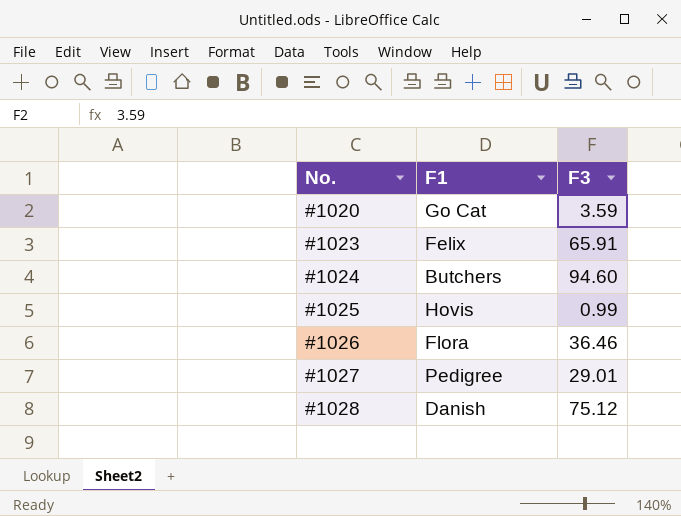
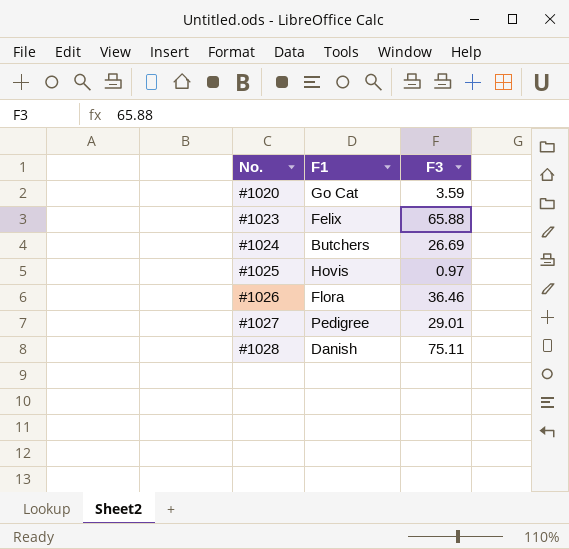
#1023 | F3: 65.91 -> 65.88
#1024 | F3: 94.60 -> 26.69
#1025 | F3: 0.99 -> 0.97
#1028 | F3: 75.12 -> 75.11

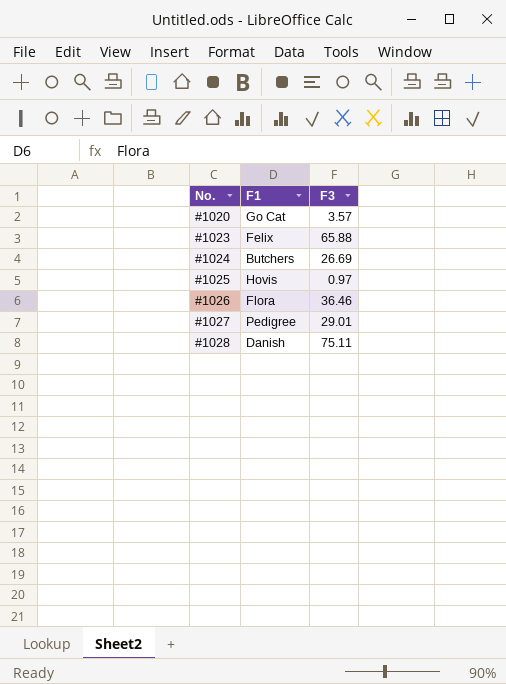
#1020 | F3: 3.59 -> 3.57

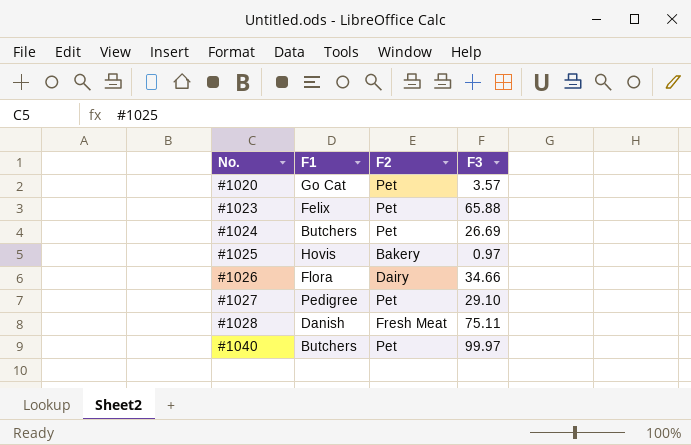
column F2 | position: none -> 3
#1026 | F3: 36.46 -> 34.66
#1027 | F3: 29.01 -> 29.10
row #1040: none -> Butchers | Pet | 99.97

